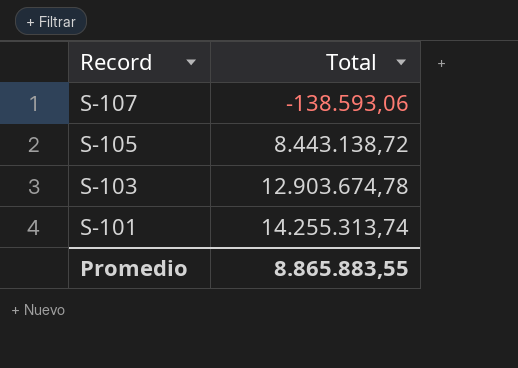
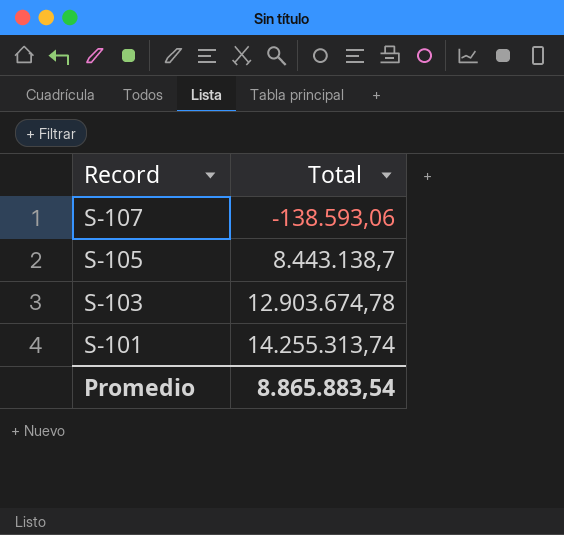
S-105 | Total: 8.443.138,72 -> 8.443.138,7
Promedio | Total: 8.865.883,55 -> 8.865.883,54

